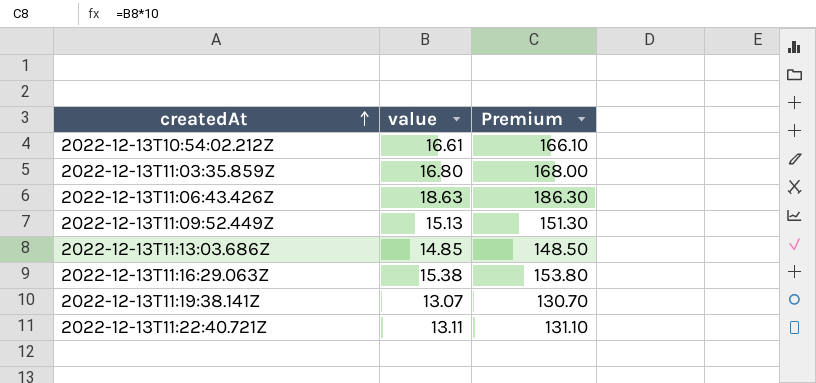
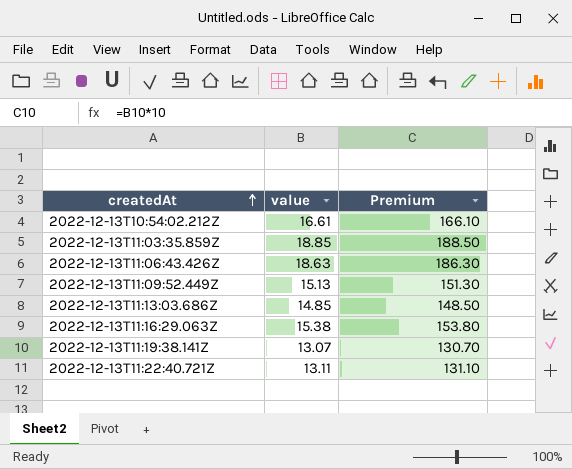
2022-12-13T11:03:35.859Z | value: 16.80 -> 18.85
2022-12-13T11:03:35.859Z | Premium: 168.00 -> 188.50

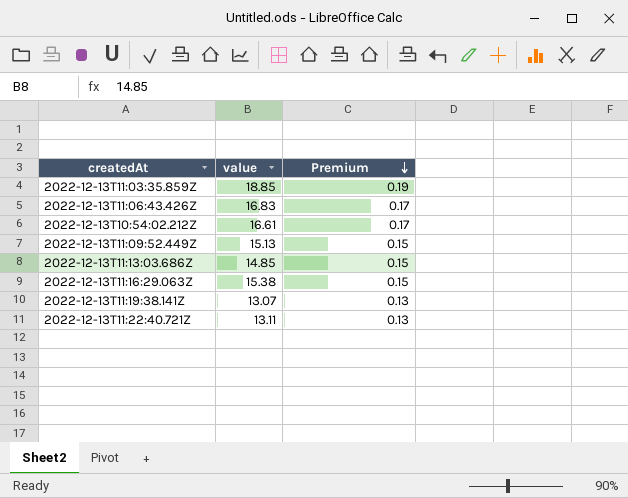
row order: createdAt ascending -> Premium descending
column Premium | formula: [value] * 10 -> [value] * 0.01
2022-12-13T11:06:43.426Z | value: 18.63 -> 16.83

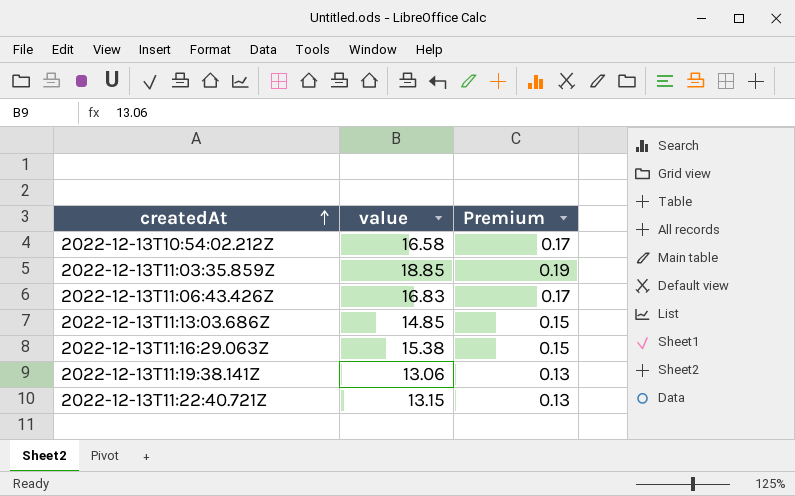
row order: Premium descending -> createdAt ascending
row 2022-12-13T11:09:52.449Z: 15.13 | 0.15 -> none
2022-12-13T10:54:02.212Z | value: 16.61 -> 16.58
2022-12-13T11:19:38.141Z | value: 13.07 -> 13.06
2022-12-13T11:22:40.721Z | value: 13.11 -> 13.15

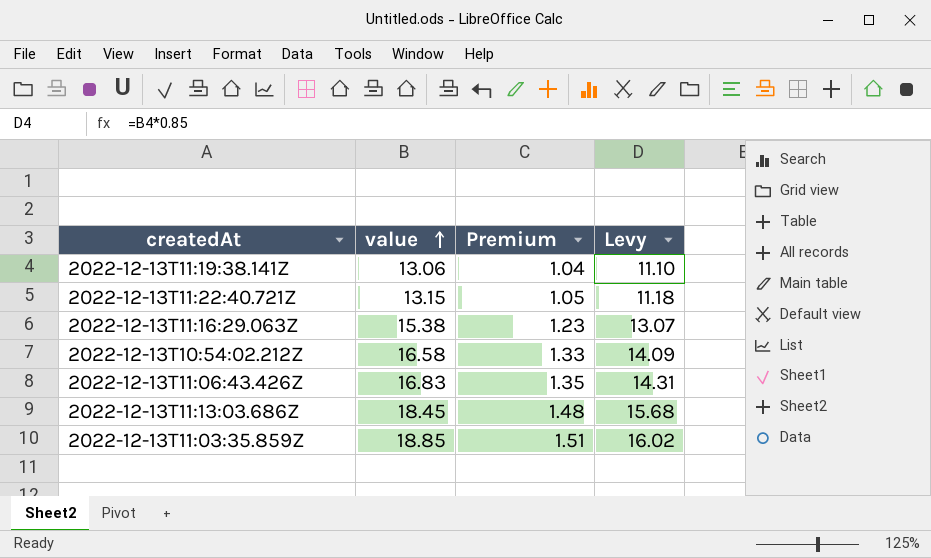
row order: createdAt ascending -> value ascending
column Premium | formula: [value] * 0.01 -> [value] * 0.08
column Levy | formula: none -> [value] * 0.85
2022-12-13T11:13:03.686Z | value: 14.85 -> 18.45

